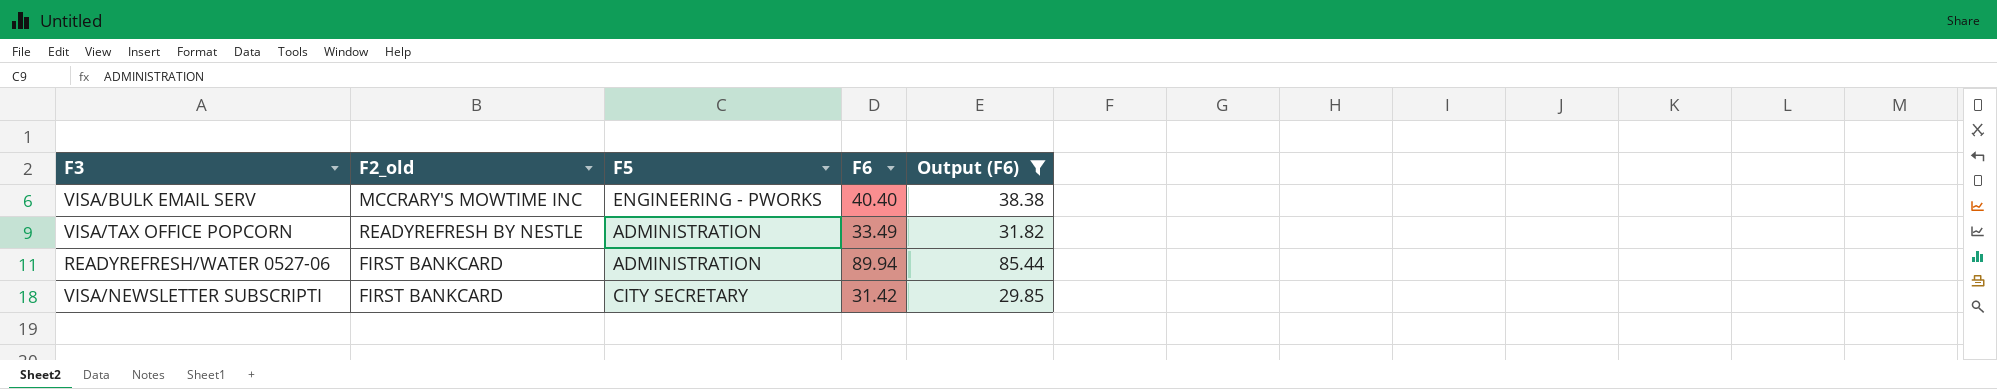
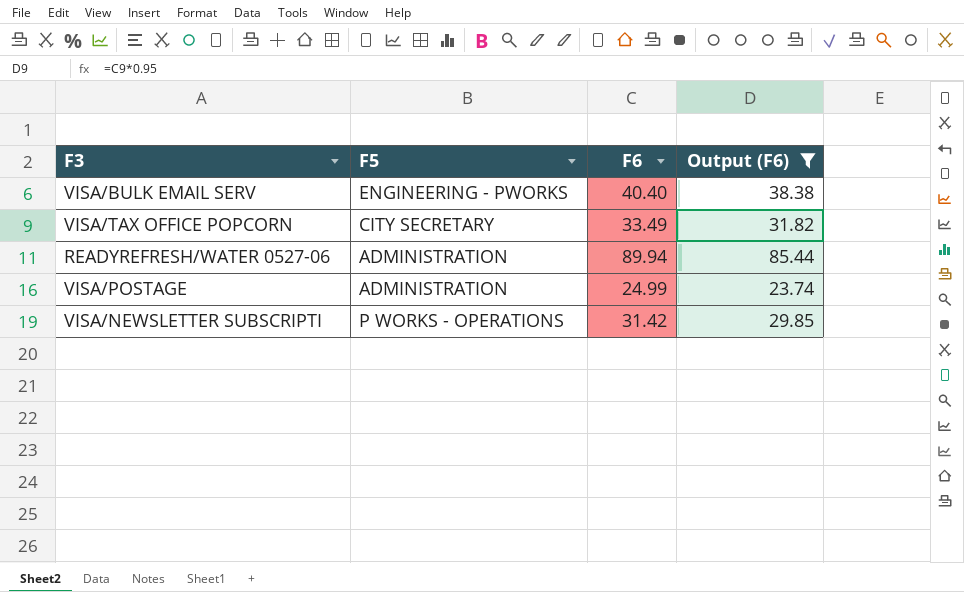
column F2_old | position: 2 -> none
VISA/TAX OFFICE POPCORN | F5: ADMINISTRATION -> CITY SECRETARY
row VISA/POSTAGE: none -> ADMINISTRATION | 24.99 | 23.74
VISA/NEWSLETTER SUBSCRIPTI | F5: CITY SECRETARY -> P WORKS - OPERATIONS

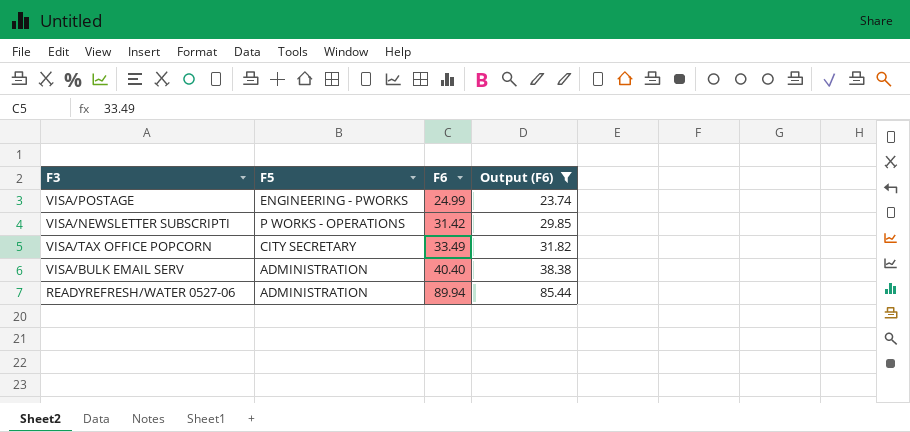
row order: none -> F6 ascending
VISA/POSTAGE | F5: ADMINISTRATION -> ENGINEERING - PWORKS
VISA/BULK EMAIL SERV | F5: ENGINEERING - PWORKS -> ADMINISTRATION

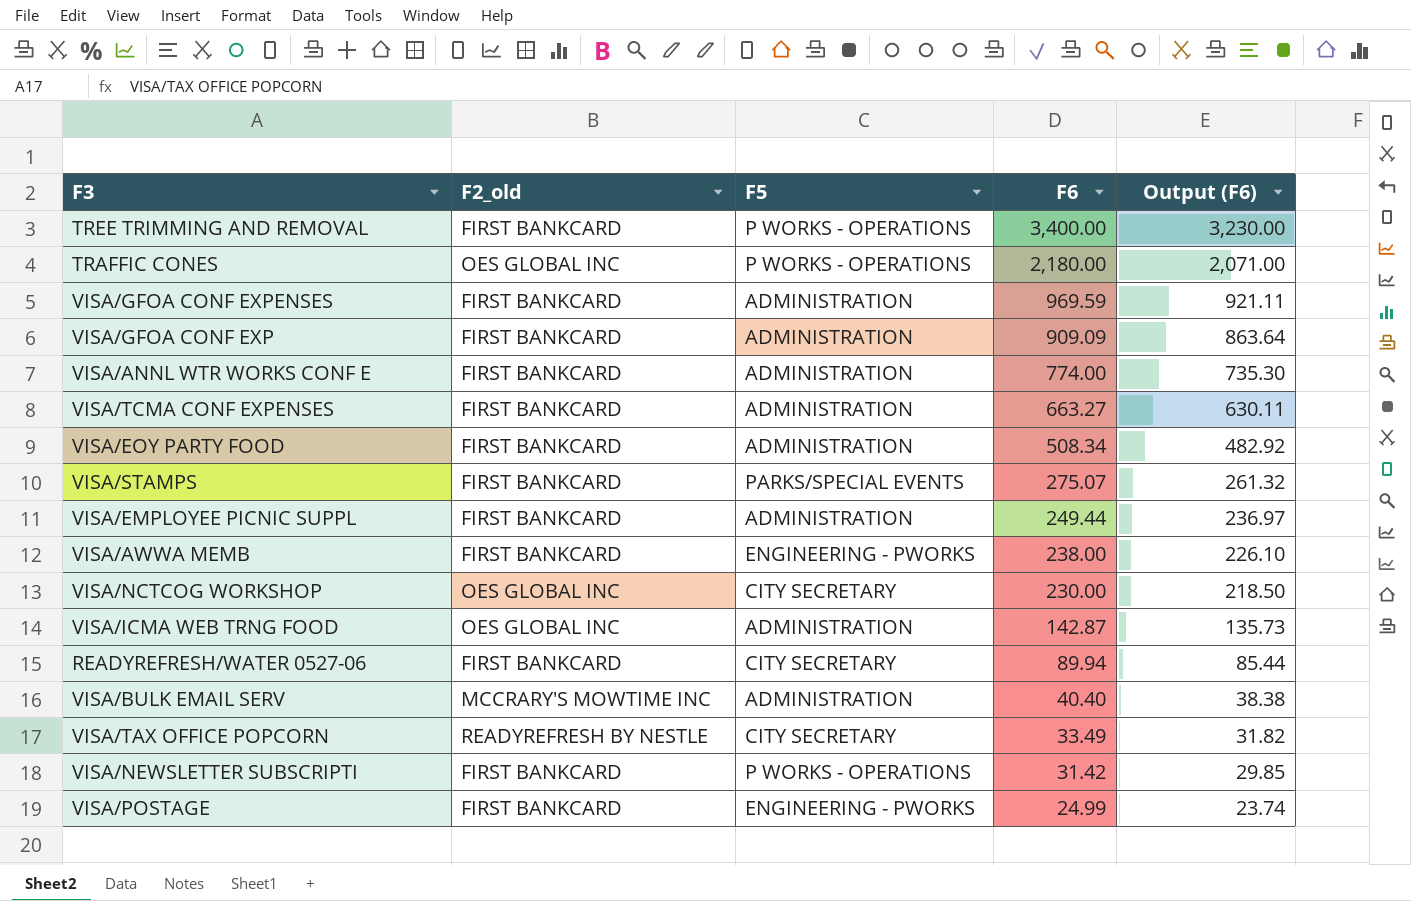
filter: Output (F6) <= 85.44 -> none
row order: F6 ascending -> F6 descending
column F2_old | position: none -> 2
READYREFRESH/WATER 0527-06 | F5: ADMINISTRATION -> CITY SECRETARY

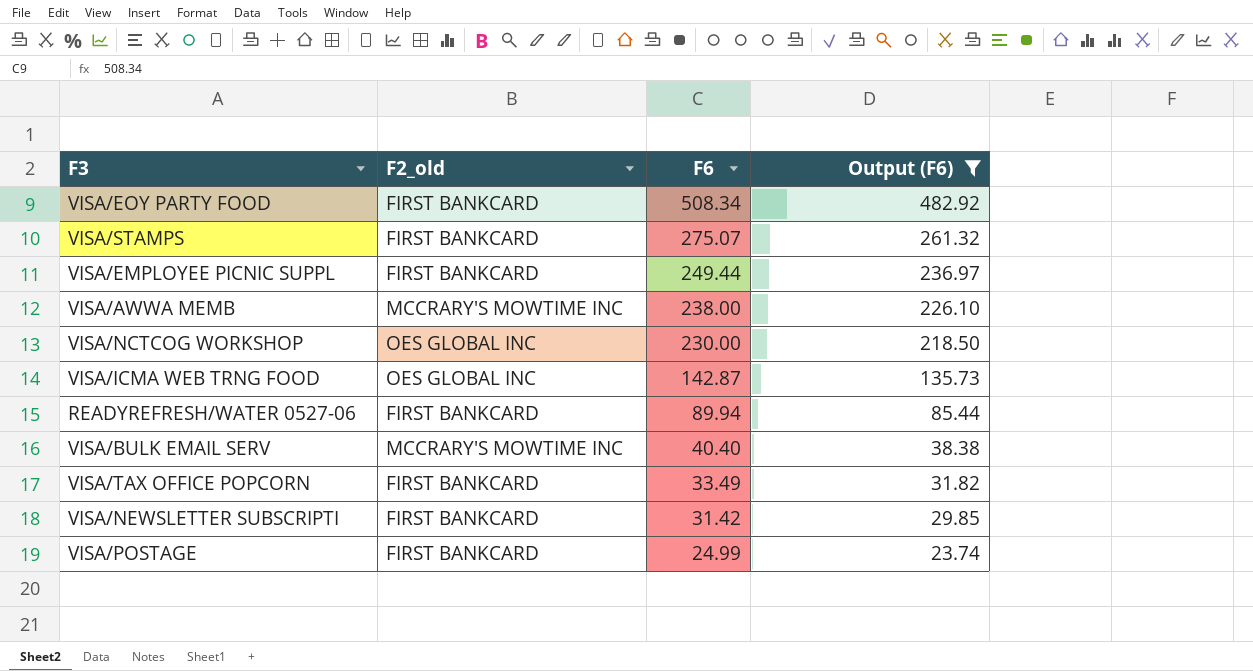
filter: none -> Output (F6) <= 482.92
column F5 | position: 3 -> none
VISA/AWWA MEMB | F2_old: FIRST BANKCARD -> MCCRARY'S MOWTIME INC
VISA/TAX OFFICE POPCORN | F2_old: READYREFRESH BY NESTLE -> FIRST BANKCARD

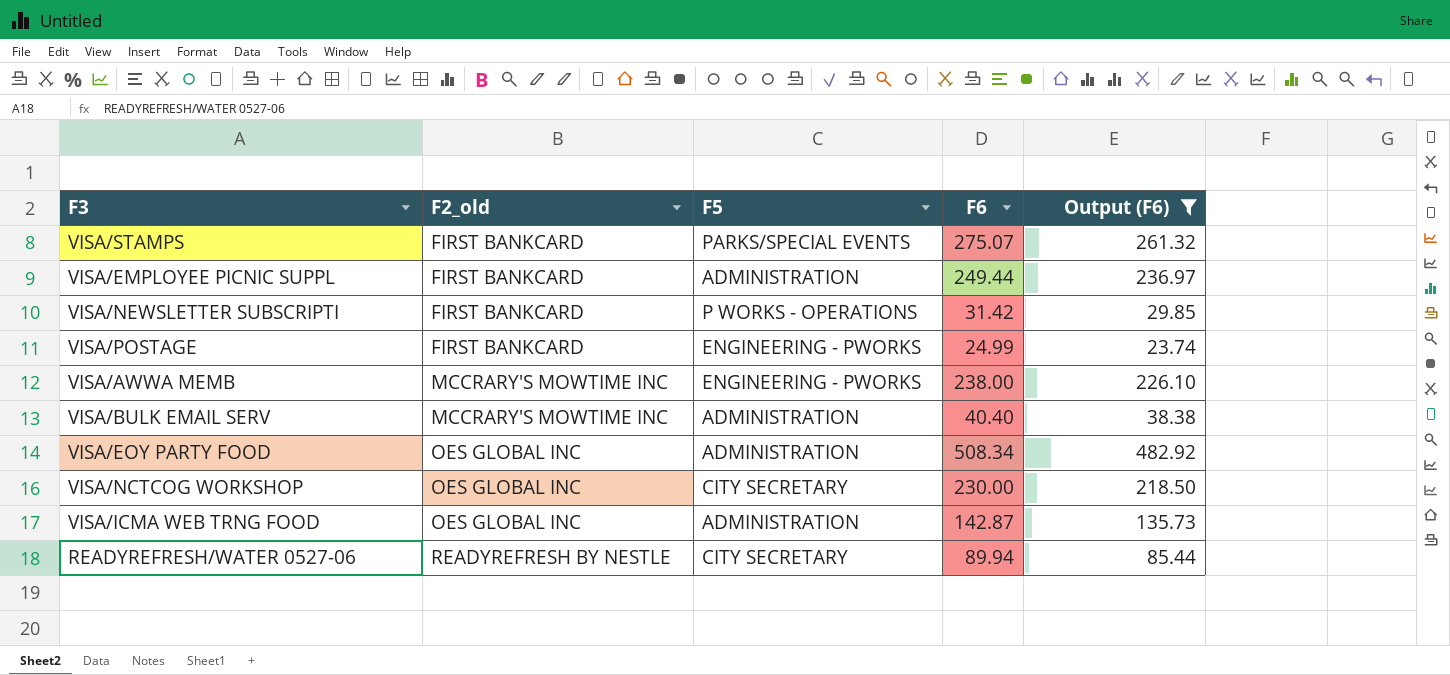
row order: F6 descending -> F2_old ascending
column F5 | position: none -> 3
row VISA/TAX OFFICE POPCORN: FIRST BANKCARD | 33.49 | 31.82 -> none
VISA/EOY PARTY FOOD | F2_old: FIRST BANKCARD -> OES GLOBAL INC
READYREFRESH/WATER 0527-06 | F2_old: FIRST BANKCARD -> READYREFRESH BY NESTLE

